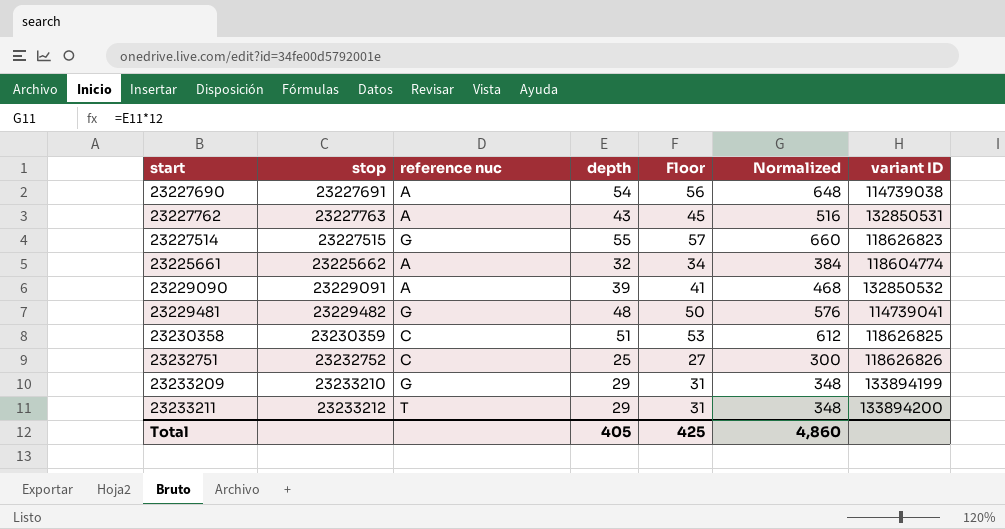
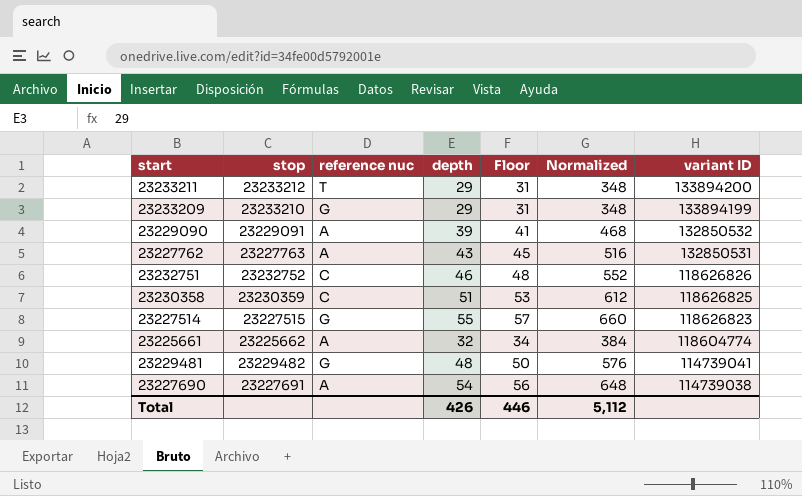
row order: none -> variant ID descending
23232751 | depth: 25 -> 46
23232751 | Floor: 27 -> 48
23232751 | Normalized: 300 -> 552
Total | depth: 405 -> 426
Total | Floor: 425 -> 446
Total | Normalized: 4,860 -> 5,112

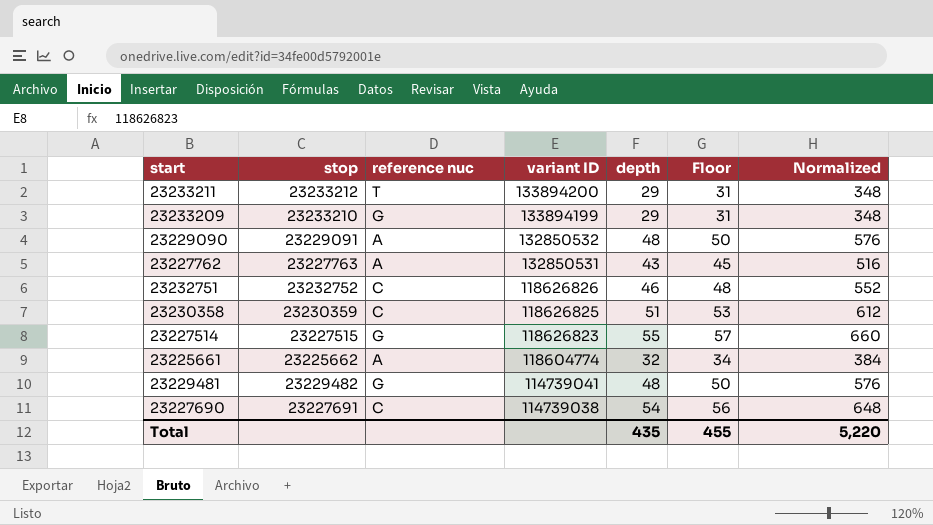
column variant ID | position: 7 -> 4
23229090 | depth: 39 -> 48
23229090 | Floor: 41 -> 50
23229090 | Normalized: 468 -> 576
23227690 | reference nuc: A -> C
Total | depth: 426 -> 435
Total | Floor: 446 -> 455
Total | Normalized: 5,112 -> 5,220

